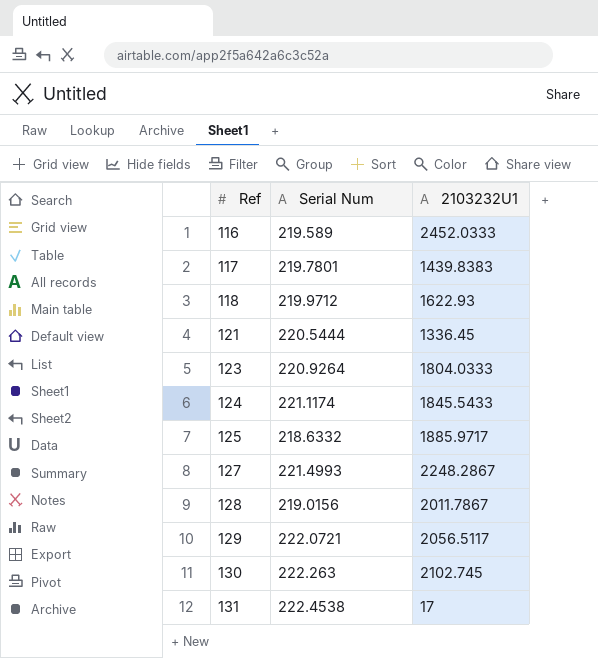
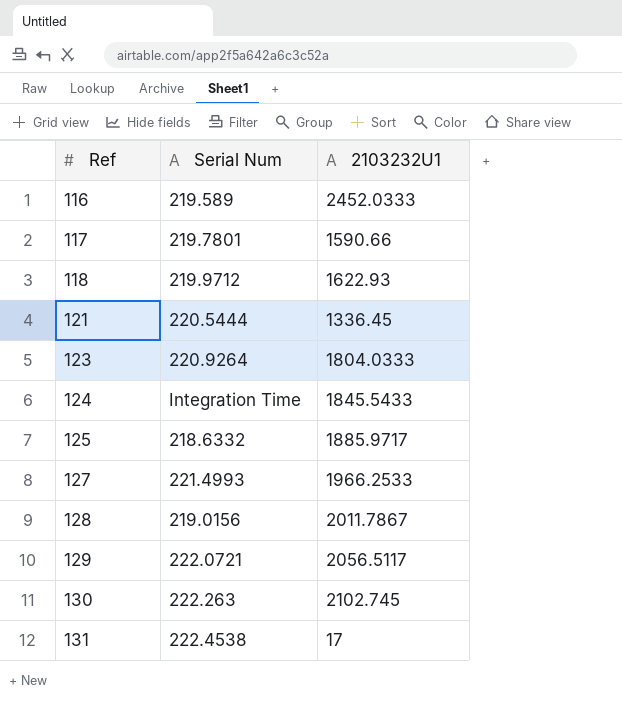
117 | 2103232U1: 1439.8383 -> 1590.66
124 | Serial Num: 221.1174 -> Integration Time
127 | 2103232U1: 2248.2867 -> 1966.2533

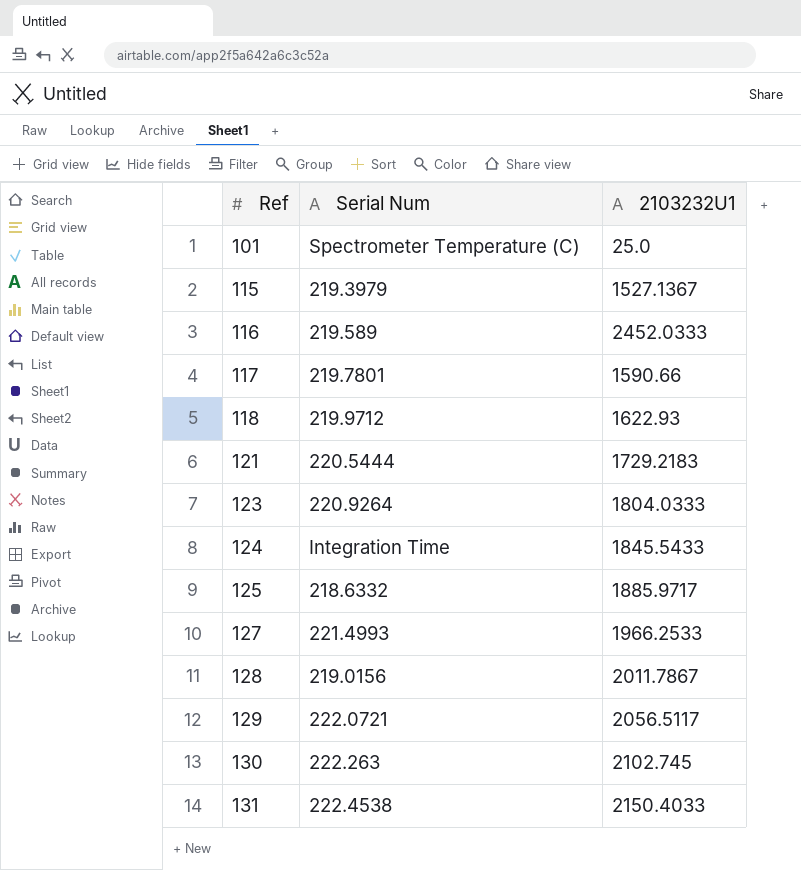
row 101: none -> Spectrometer Temperature (C) | 25.0
row 115: none -> 219.3979 | 1527.1367
121 | 2103232U1: 1336.45 -> 1729.2183
131 | 2103232U1: 17 -> 2150.4033

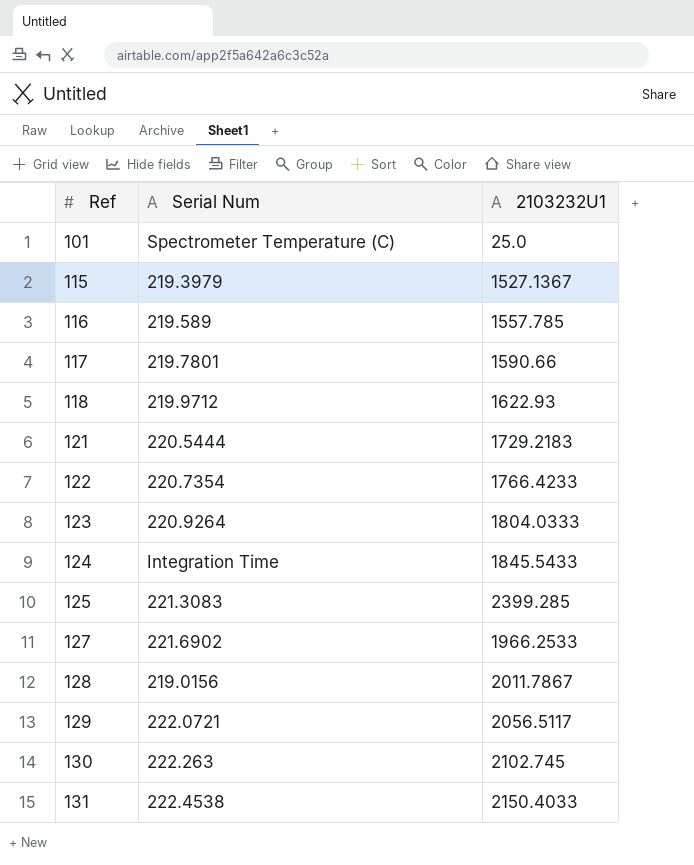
116 | 2103232U1: 2452.0333 -> 1557.785
row 122: none -> 220.7354 | 1766.4233
125 | Serial Num: 218.6332 -> 221.3083
125 | 2103232U1: 1885.9717 -> 2399.285
127 | Serial Num: 221.4993 -> 221.6902

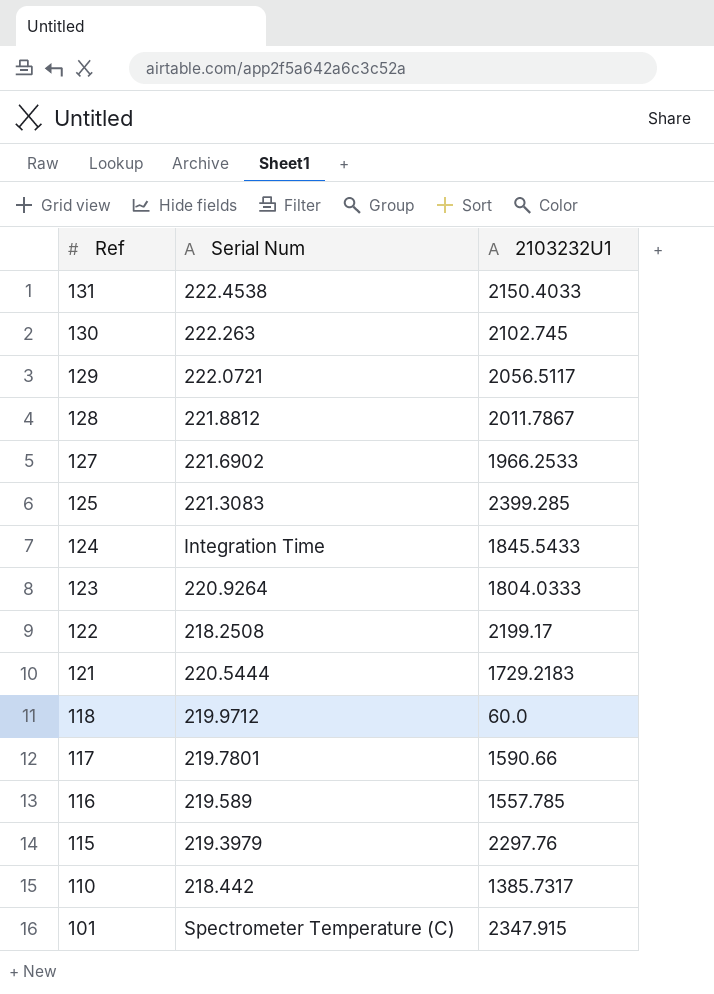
row order: Ref ascending -> Ref descending
128 | Serial Num: 219.0156 -> 221.8812
122 | Serial Num: 220.7354 -> 218.2508
122 | 2103232U1: 1766.4233 -> 2199.17
118 | 2103232U1: 1622.93 -> 60.0
115 | 2103232U1: 1527.1367 -> 2297.76
row 110: none -> 218.442 | 1385.7317
101 | 2103232U1: 25.0 -> 2347.915

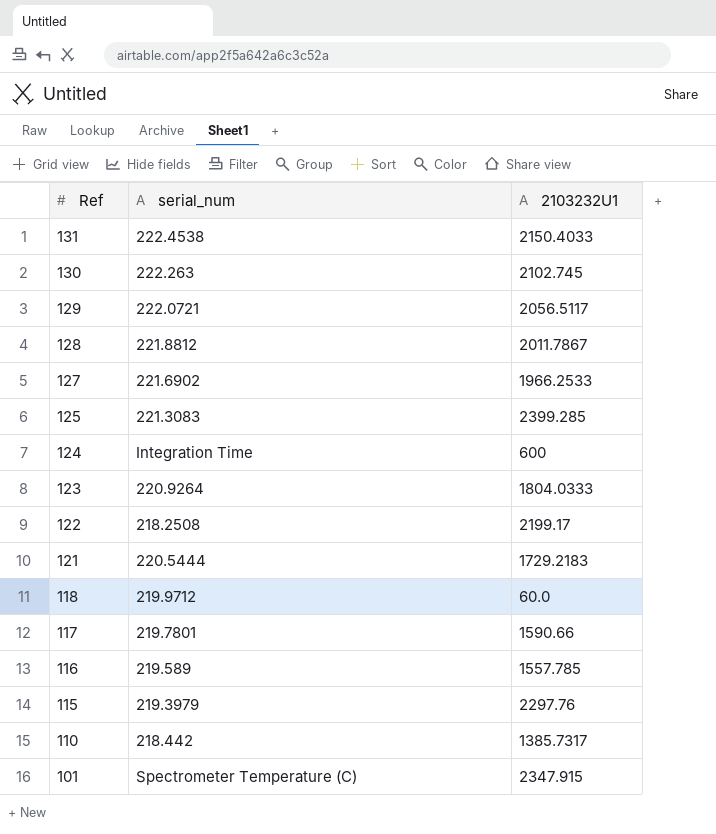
column name: Serial Num -> serial_num
124 | 2103232U1: 1845.5433 -> 600

